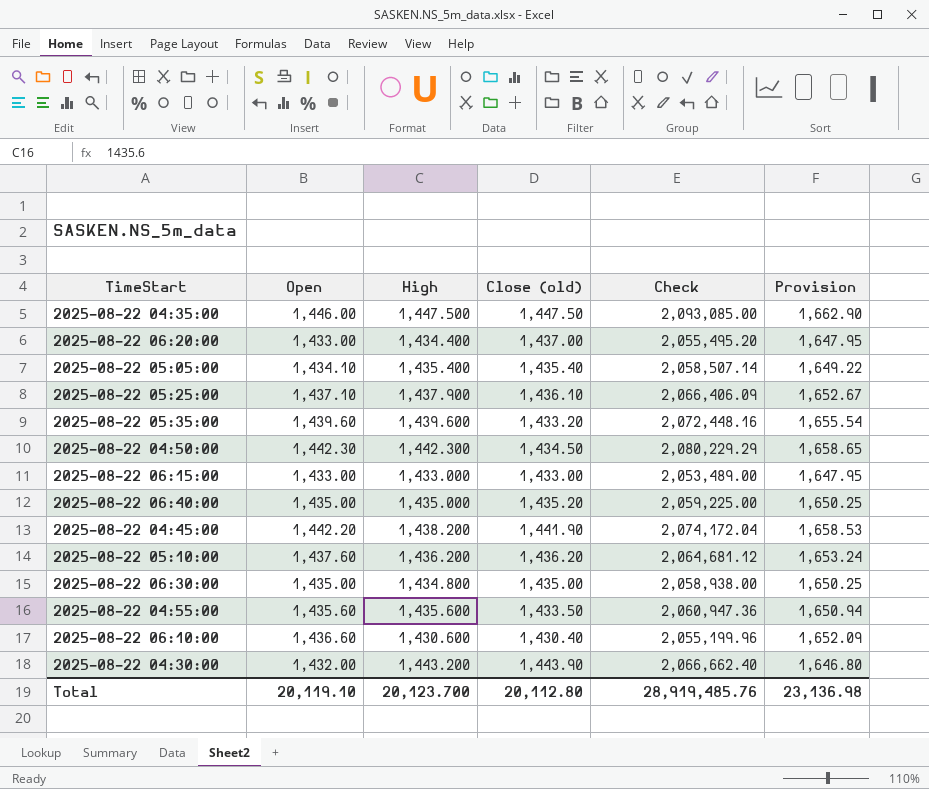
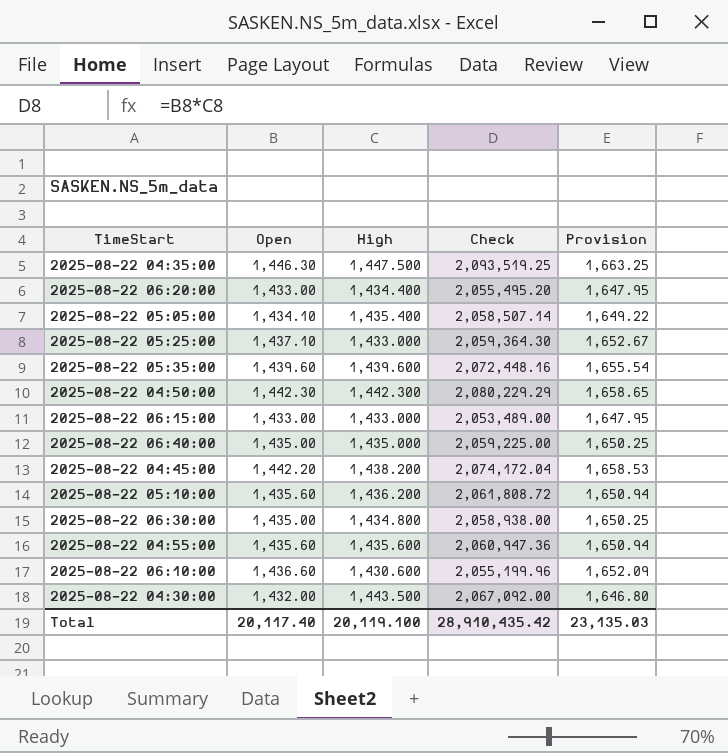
column Close (old) | position: 4 -> none
2025-08-22 04:35:00 | Open: 1,446.00 -> 1,446.30
2025-08-22 04:35:00 | Check: 2,093,085.00 -> 2,093,519.25
2025-08-22 04:35:00 | Provision: 1,662.90 -> 1,663.25
2025-08-22 05:25:00 | High: 1,437.900 -> 1,433.000
2025-08-22 05:25:00 | Check: 2,066,406.09 -> 2,059,364.30
2025-08-22 05:10:00 | Open: 1,437.60 -> 1,435.60
2025-08-22 05:10:00 | Check: 2,064,681.12 -> 2,061,808.72
2025-08-22 05:10:00 | Provision: 1,653.24 -> 1,650.94
2025-08-22 04:30:00 | High: 1,443.200 -> 1,443.500
2025-08-22 04:30:00 | Check: 2,066,662.40 -> 2,067,092.00
Total | Open: 20,119.10 -> 20,117.40
Total | High: 20,123.700 -> 20,119.100
Total | Check: 28,919,485.76 -> 28,910,435.42
Total | Provision: 23,136.98 -> 23,135.03

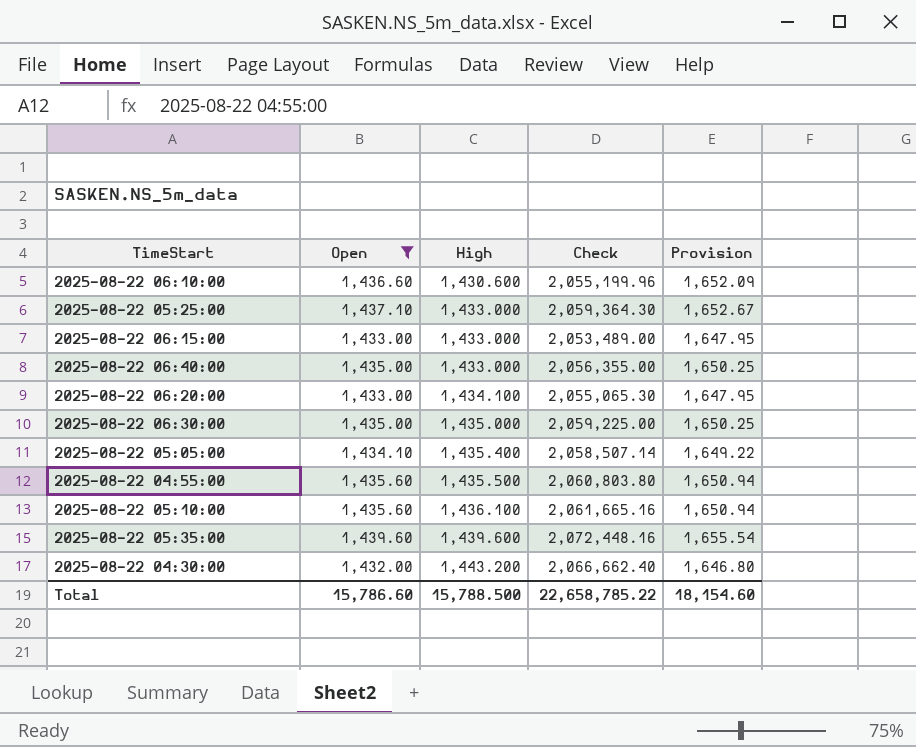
filter: none -> Open <= 1,439.60
row order: none -> High ascending
2025-08-22 06:40:00 | High: 1,435.000 -> 1,433.000
2025-08-22 06:40:00 | Check: 2,059,225.00 -> 2,056,355.00
2025-08-22 06:20:00 | High: 1,434.400 -> 1,434.100
2025-08-22 06:20:00 | Check: 2,055,495.20 -> 2,055,065.30
2025-08-22 06:30:00 | High: 1,434.800 -> 1,435.000
2025-08-22 06:30:00 | Check: 2,058,938.00 -> 2,059,225.00
2025-08-22 04:55:00 | High: 1,435.600 -> 1,435.500
2025-08-22 04:55:00 | Check: 2,060,947.36 -> 2,060,803.80
2025-08-22 05:10:00 | High: 1,436.200 -> 1,436.100
2025-08-22 05:10:00 | Check: 2,061,808.72 -> 2,061,665.16
2025-08-22 04:30:00 | High: 1,443.500 -> 1,443.200
2025-08-22 04:30:00 | Check: 2,067,092.00 -> 2,066,662.40
Total | Open: 20,117.40 -> 15,786.60
Total | High: 20,119.100 -> 15,788.500
Total | Check: 28,910,435.42 -> 22,658,785.22
Total | Provision: 23,135.03 -> 18,154.60

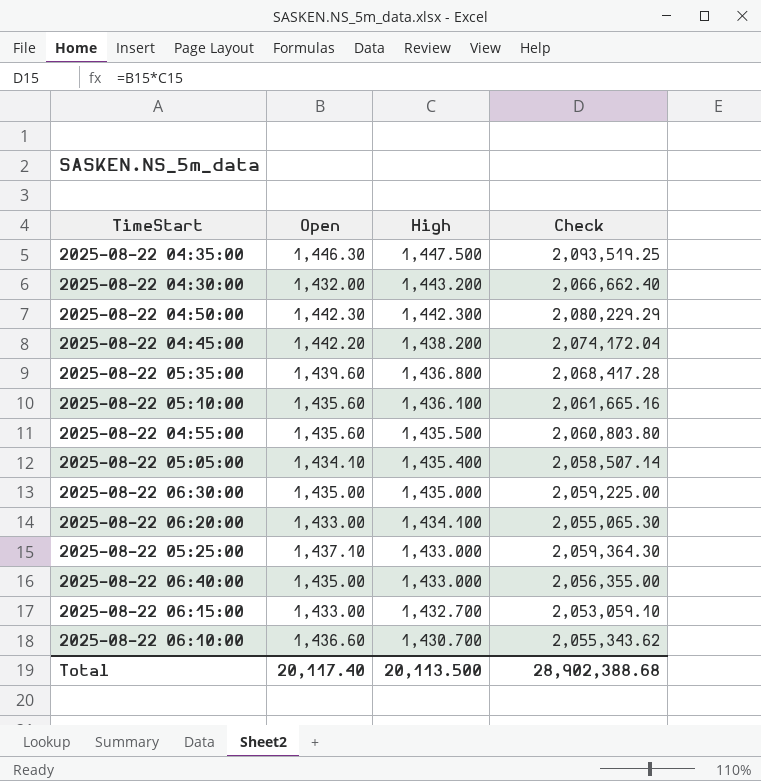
filter: Open <= 1,439.60 -> none
row order: High ascending -> High descending
column Provision | formula: [Open] * 1.15 -> none
2025-08-22 05:35:00 | High: 1,439.600 -> 1,436.800
2025-08-22 05:35:00 | Check: 2,072,448.16 -> 2,068,417.28
2025-08-22 06:15:00 | High: 1,433.000 -> 1,432.700
2025-08-22 06:15:00 | Check: 2,053,489.00 -> 2,053,059.10
2025-08-22 06:10:00 | High: 1,430.600 -> 1,430.700
2025-08-22 06:10:00 | Check: 2,055,199.96 -> 2,055,343.62
Total | Open: 15,786.60 -> 20,117.40
Total | High: 15,788.500 -> 20,113.500
Total | Check: 22,658,785.22 -> 28,902,388.68

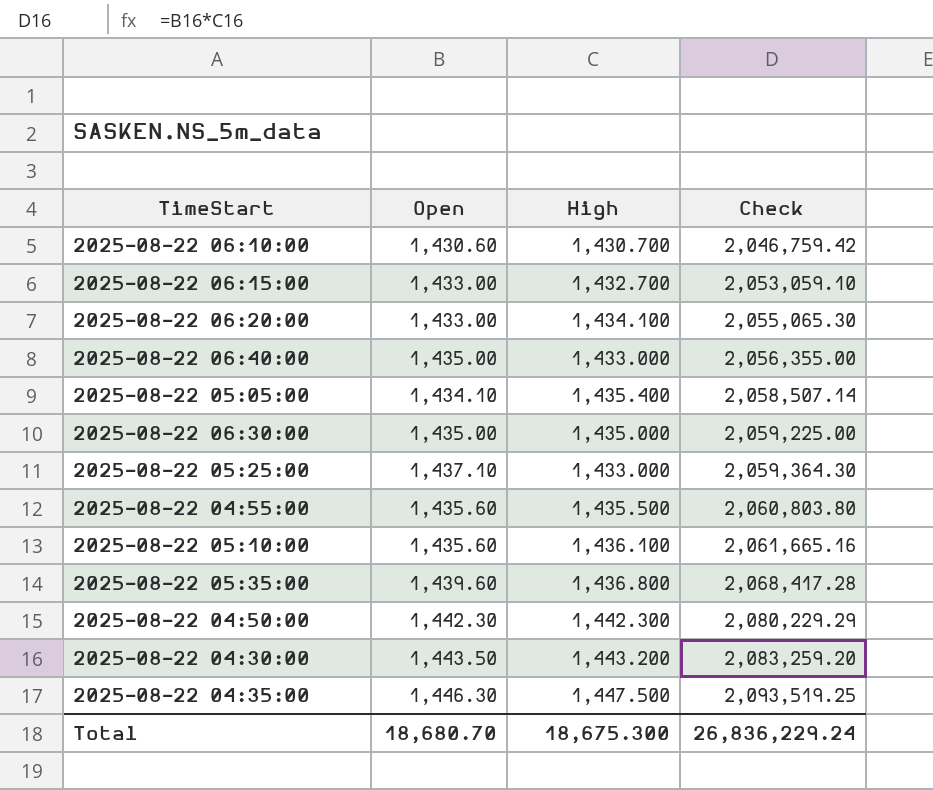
row order: High descending -> Check ascending
row 2025-08-22 04:45:00: 1,442.20 | 1,438.200 | 2,074,172.04 -> none
2025-08-22 06:10:00 | Open: 1,436.60 -> 1,430.60
2025-08-22 06:10:00 | Check: 2,055,343.62 -> 2,046,759.42
2025-08-22 04:30:00 | Open: 1,432.00 -> 1,443.50
2025-08-22 04:30:00 | Check: 2,066,662.40 -> 2,083,259.20
Total | Open: 20,117.40 -> 18,680.70
Total | High: 20,113.500 -> 18,675.300
Total | Check: 28,902,388.68 -> 26,836,229.24

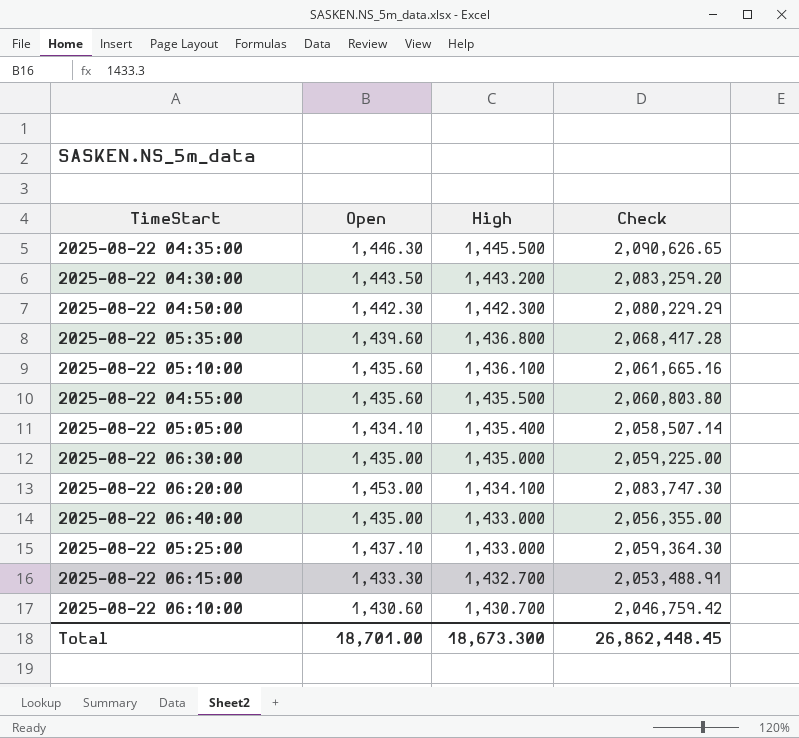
row order: Check ascending -> High descending
2025-08-22 04:35:00 | High: 1,447.500 -> 1,445.500
2025-08-22 04:35:00 | Check: 2,093,519.25 -> 2,090,626.65
2025-08-22 06:20:00 | Open: 1,433.00 -> 1,453.00
2025-08-22 06:20:00 | Check: 2,055,065.30 -> 2,083,747.30
2025-08-22 06:15:00 | Open: 1,433.00 -> 1,433.30
2025-08-22 06:15:00 | Check: 2,053,059.10 -> 2,053,488.91
Total | Open: 18,680.70 -> 18,701.00
Total | High: 18,675.300 -> 18,673.300
Total | Check: 26,836,229.24 -> 26,862,448.45

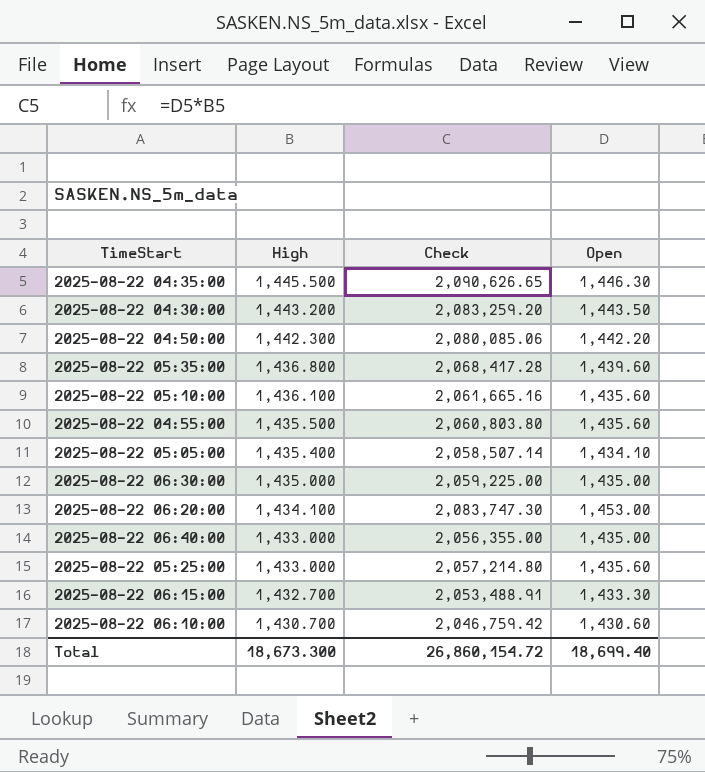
column Open | position: 2 -> 4
2025-08-22 04:50:00 | Check: 2,080,229.29 -> 2,080,085.06
2025-08-22 04:50:00 | Open: 1,442.30 -> 1,442.20
2025-08-22 05:25:00 | Check: 2,059,364.30 -> 2,057,214.80
2025-08-22 05:25:00 | Open: 1,437.10 -> 1,435.60
Total | Check: 26,862,448.45 -> 26,860,154.72
Total | Open: 18,701.00 -> 18,699.40

